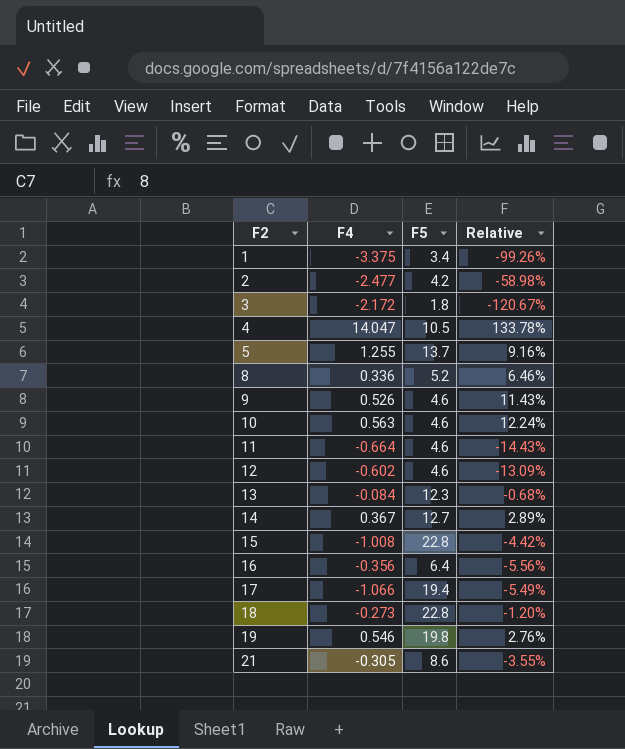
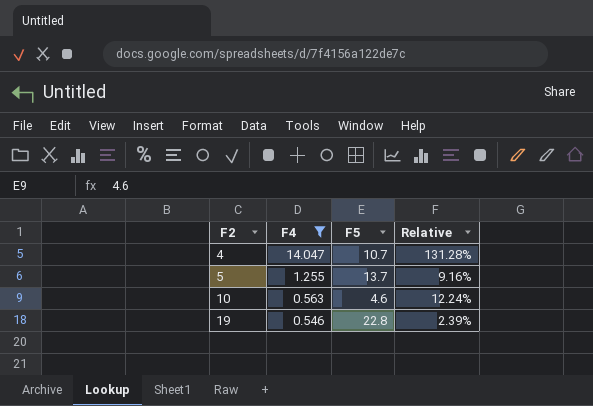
filter: none -> F4 >= 0.546
4 | F5: 10.5 -> 10.7
4 | Relative: 133.78% -> 131.28%
19 | F5: 19.8 -> 22.8
19 | Relative: 2.76% -> 2.39%

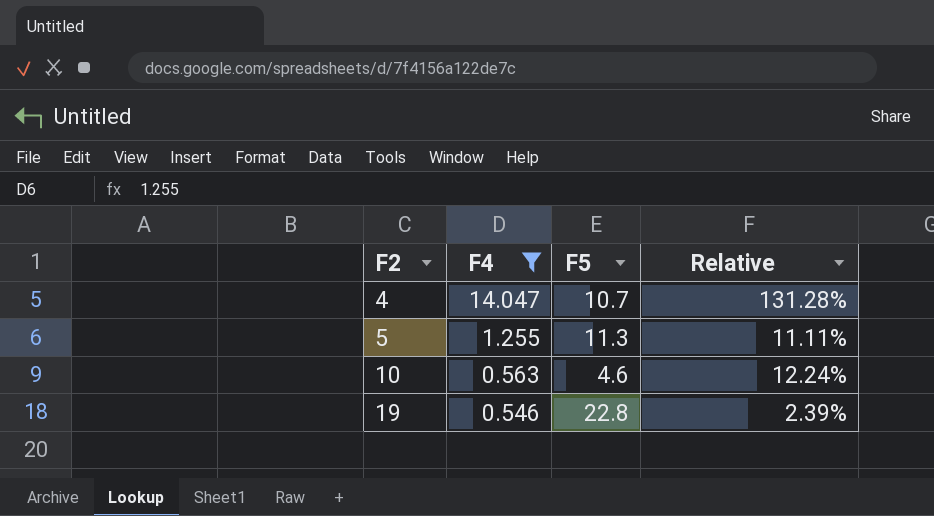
5 | F5: 13.7 -> 11.3
5 | Relative: 9.16% -> 11.11%

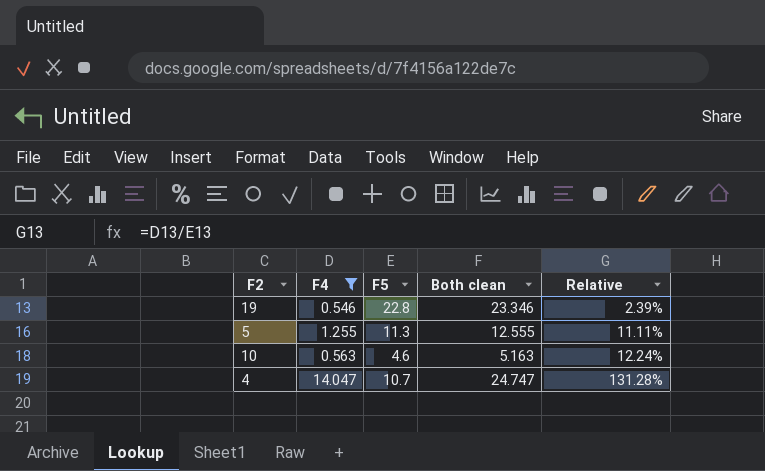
row order: F2 ascending -> Relative ascending
column Both clean | formula: none -> [F4] + [F5]

